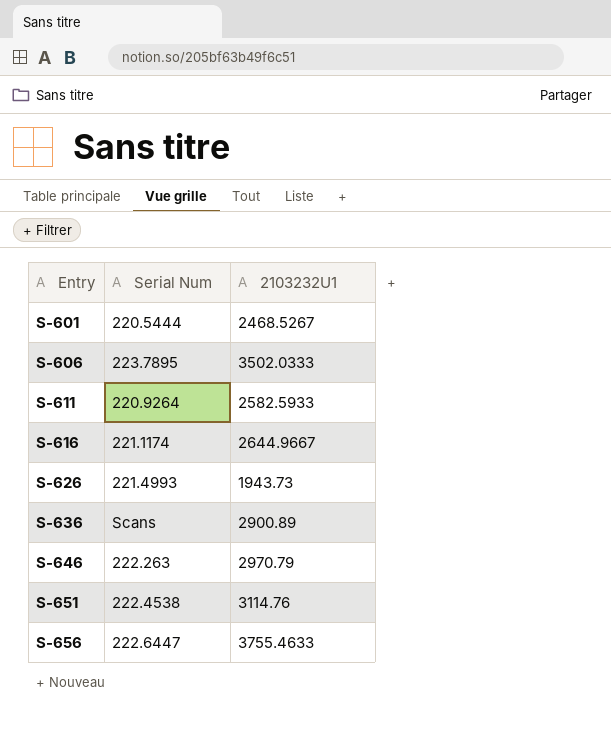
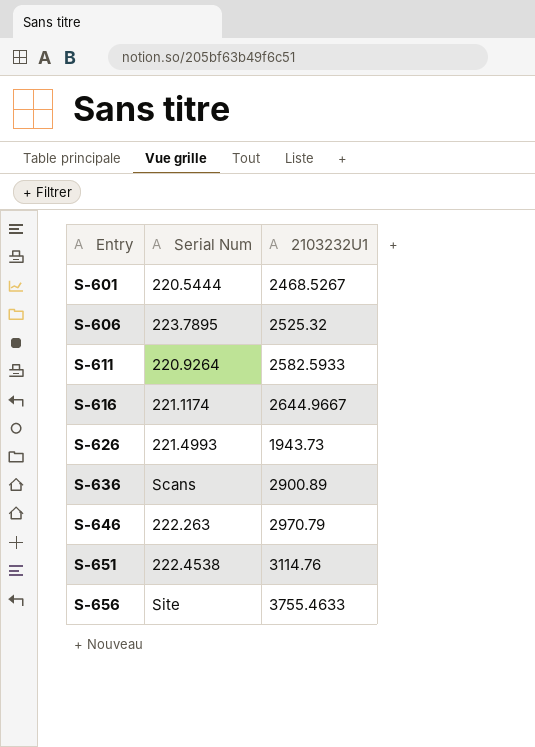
S-606 | 2103232U1: 3502.0333 -> 2525.32
S-656 | Serial Num: 222.6447 -> Site

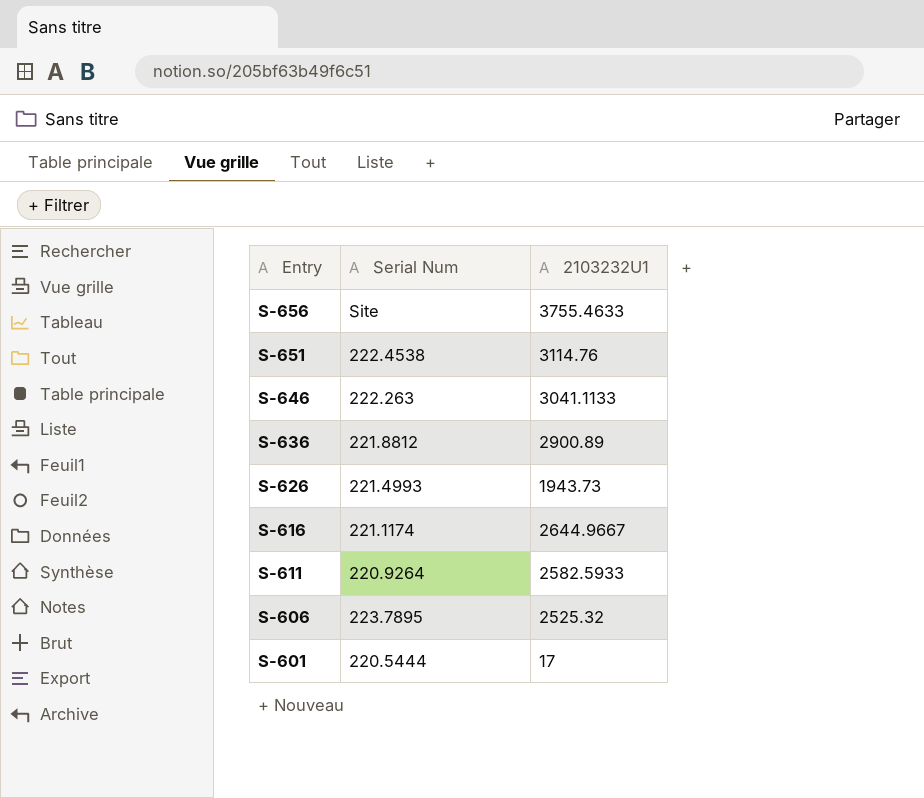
row order: Entry ascending -> Entry descending
S-646 | 2103232U1: 2970.79 -> 3041.1133
S-636 | Serial Num: Scans -> 221.8812
S-601 | 2103232U1: 2468.5267 -> 17

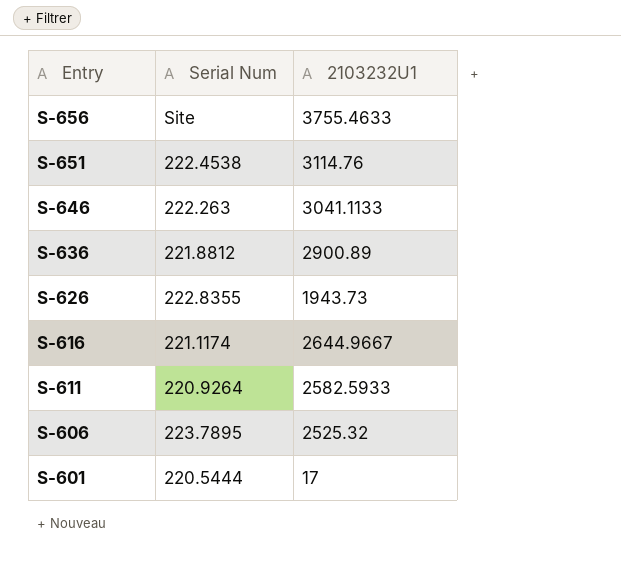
S-626 | Serial Num: 221.4993 -> 222.8355

